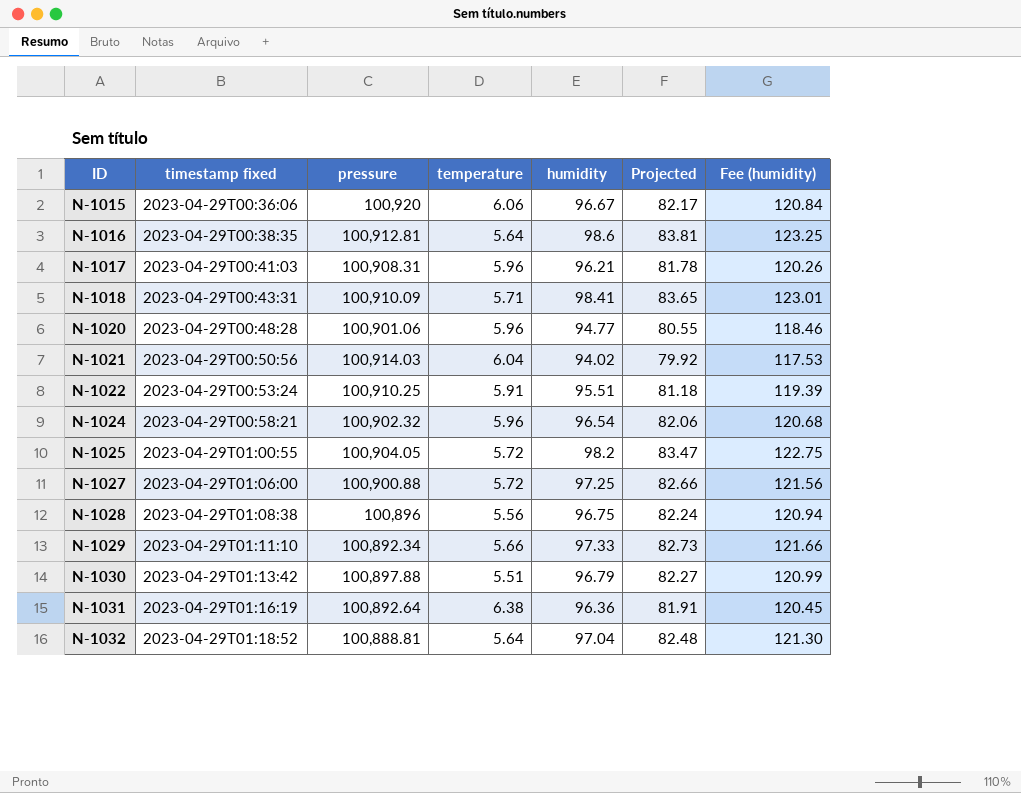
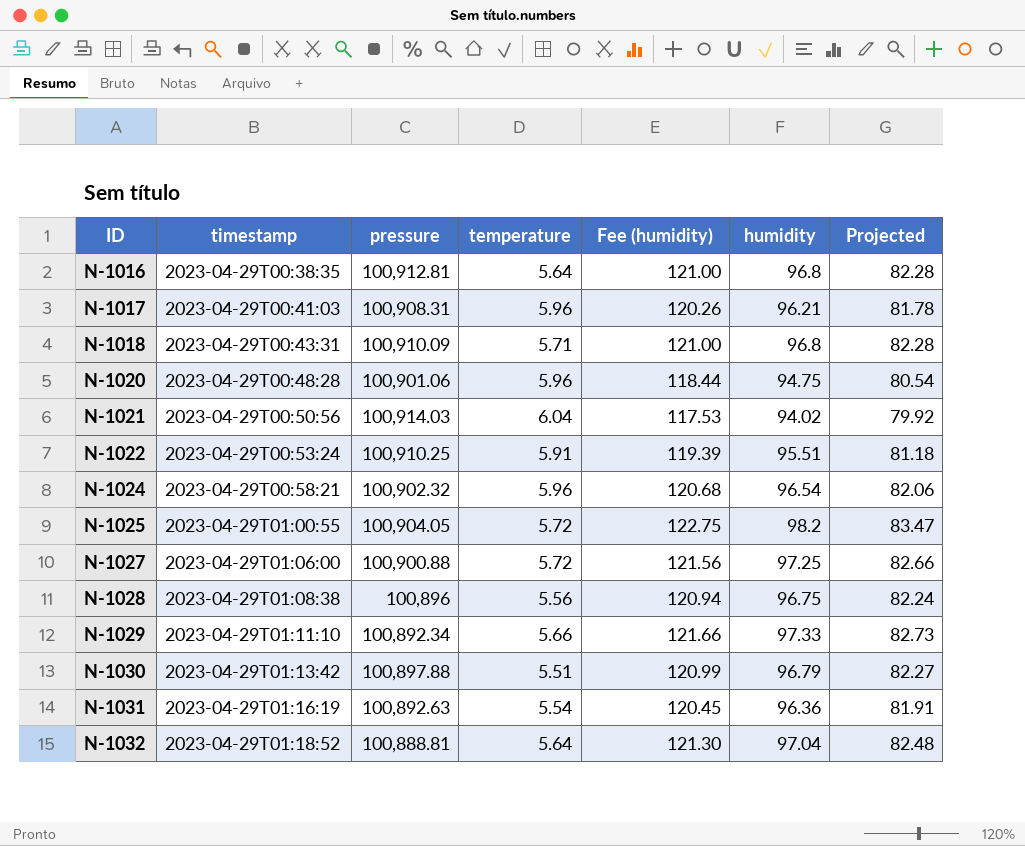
column name: timestamp fixed -> timestamp
column Fee (humidity) | position: 7 -> 5
row N-1015: 2023-04-29T00:36:06 | 100,920 | 6.06 | 96.67 | 82.17 | 120.84 -> none
N-1016 | Fee (humidity): 123.25 -> 121.00
N-1016 | humidity: 98.6 -> 96.8
N-1016 | Projected: 83.81 -> 82.28
N-1018 | Fee (humidity): 123.01 -> 121.00
N-1018 | humidity: 98.41 -> 96.8
N-1018 | Projected: 83.65 -> 82.28
N-1020 | Fee (humidity): 118.46 -> 118.44
N-1020 | humidity: 94.77 -> 94.75
N-1020 | Projected: 80.55 -> 80.54
N-1031 | pressure: 100,892.64 -> 100,892.63
N-1031 | temperature: 6.38 -> 5.54

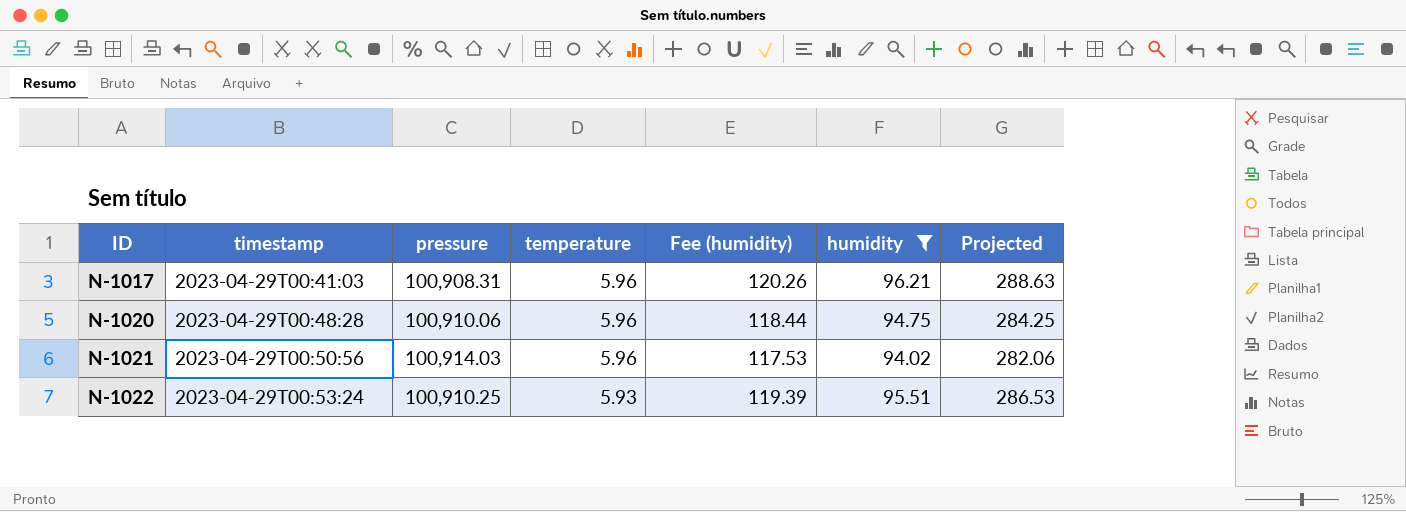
filter: none -> humidity <= 96.21
column Projected | formula: [humidity] * 0.85 -> [humidity] * 3
N-1020 | pressure: 100,901.06 -> 100,910.06
N-1021 | temperature: 6.04 -> 5.96
N-1022 | temperature: 5.91 -> 5.93

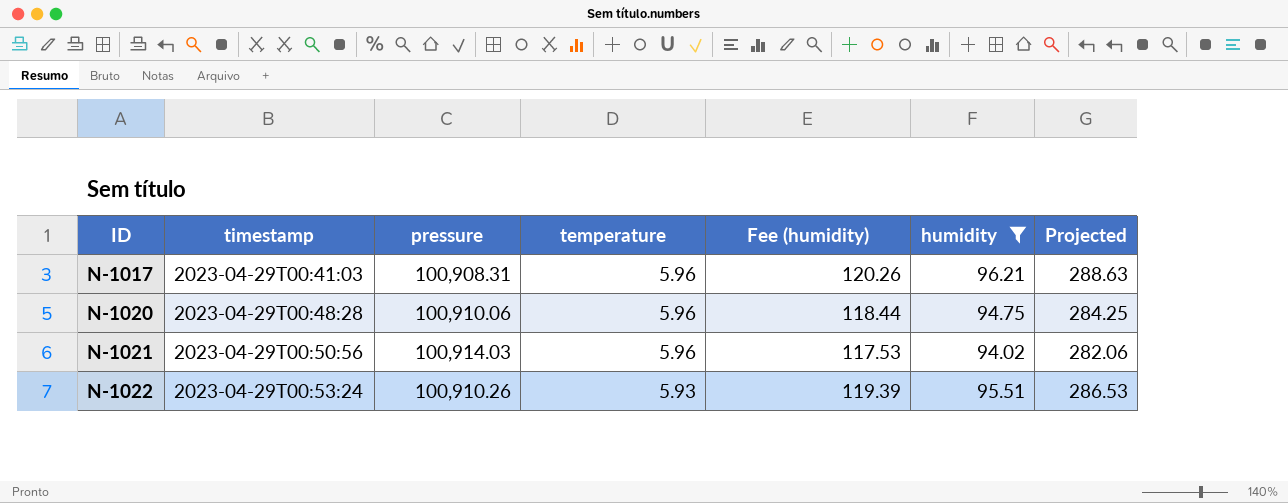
N-1022 | pressure: 100,910.25 -> 100,910.26

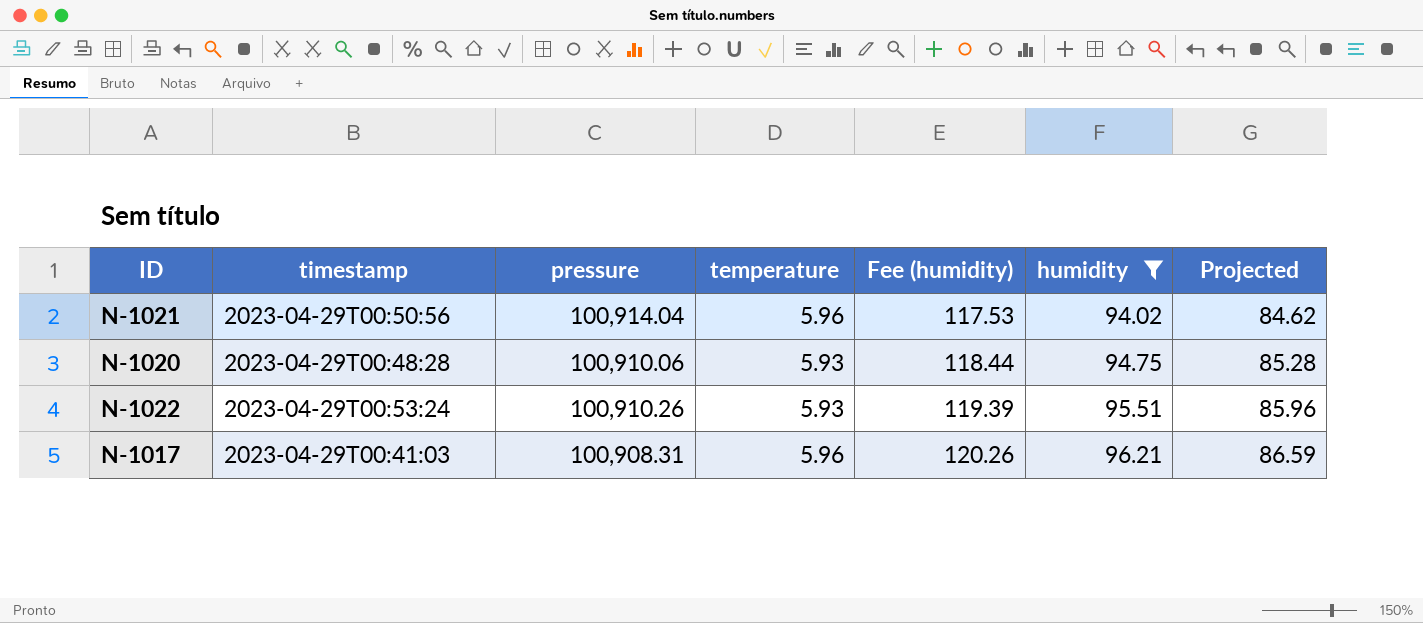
row order: ID ascending -> Fee (humidity) ascending
column Projected | formula: [humidity] * 3 -> [humidity] * 0.9
N-1021 | pressure: 100,914.03 -> 100,914.04
N-1020 | temperature: 5.96 -> 5.93

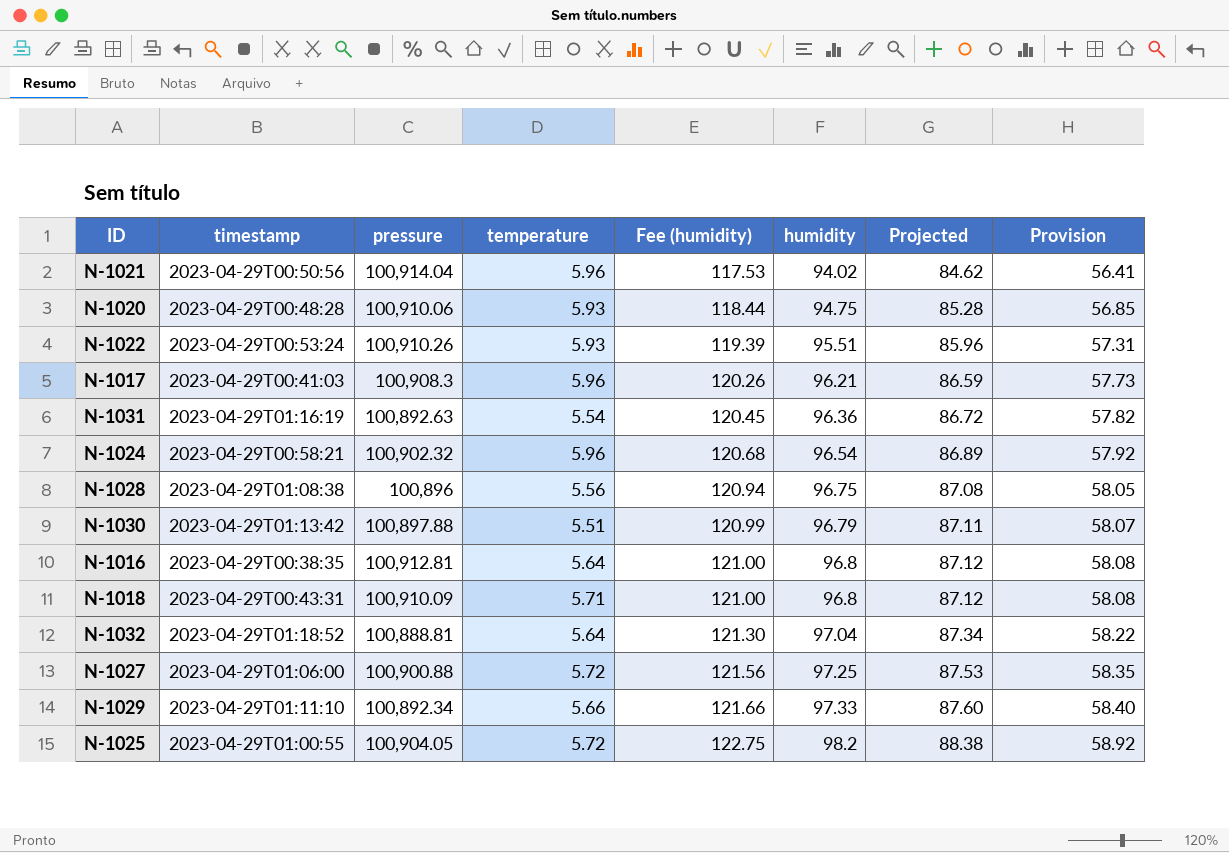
filter: humidity <= 96.21 -> none
column Provision | formula: none -> [humidity] * 0.6
N-1017 | pressure: 100,908.31 -> 100,908.3

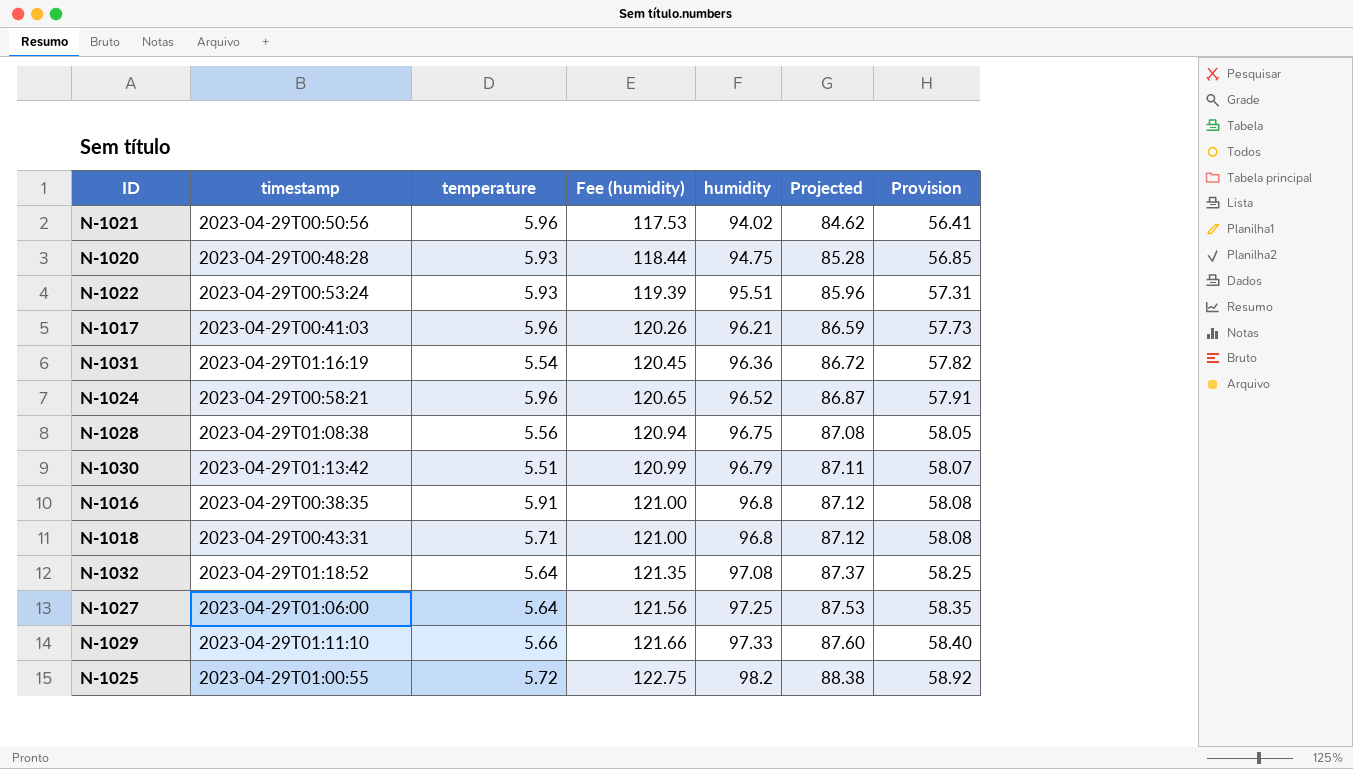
column pressure | position: 3 -> none
N-1024 | Fee (humidity): 120.68 -> 120.65
N-1024 | humidity: 96.54 -> 96.52
N-1024 | Projected: 86.89 -> 86.87
N-1024 | Provision: 57.92 -> 57.91
N-1016 | temperature: 5.64 -> 5.91
N-1032 | Fee (humidity): 121.30 -> 121.35
N-1032 | humidity: 97.04 -> 97.08
N-1032 | Projected: 87.34 -> 87.37
N-1032 | Provision: 58.22 -> 58.25
N-1027 | temperature: 5.72 -> 5.64

